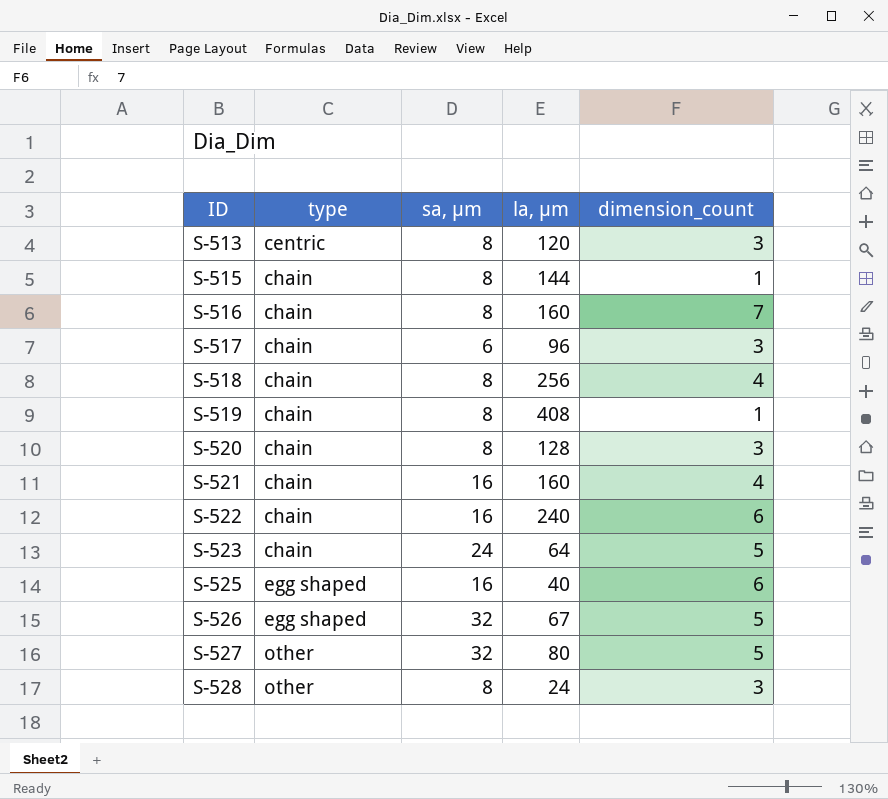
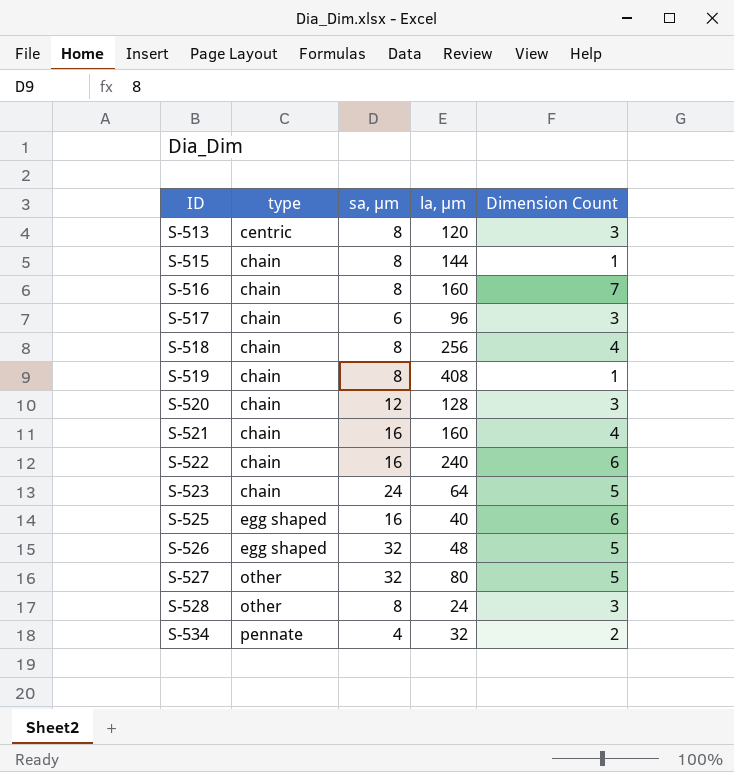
column name: dimension_count -> Dimension Count
S-520 | sa, µm: 8 -> 12
S-526 | la, µm: 67 -> 48
row S-534: none -> pennate | 4 | 32 | 2

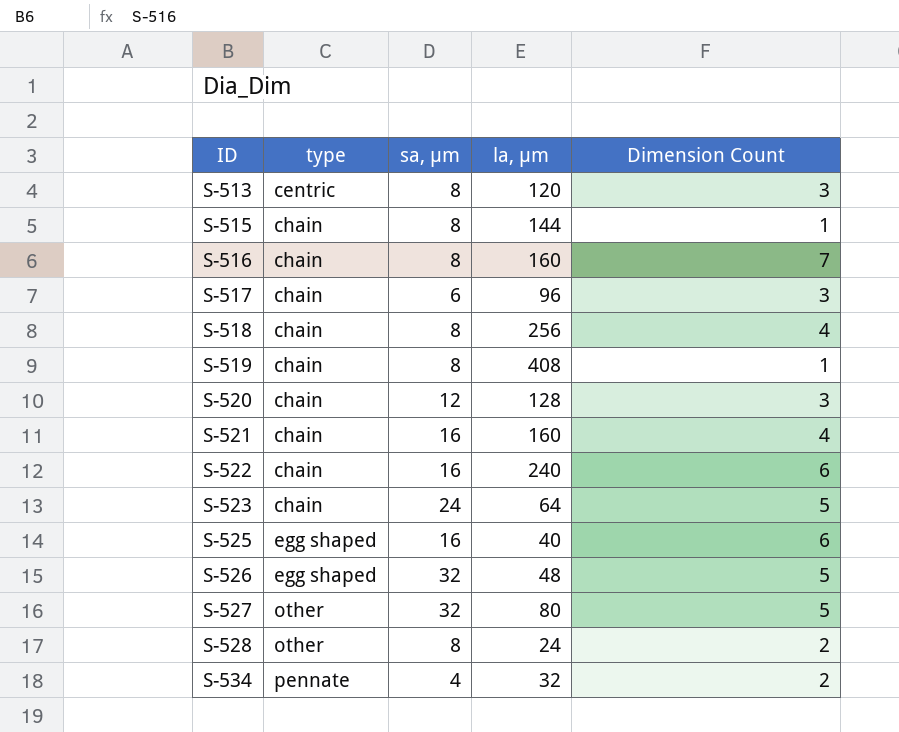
S-528 | Dimension Count: 3 -> 2

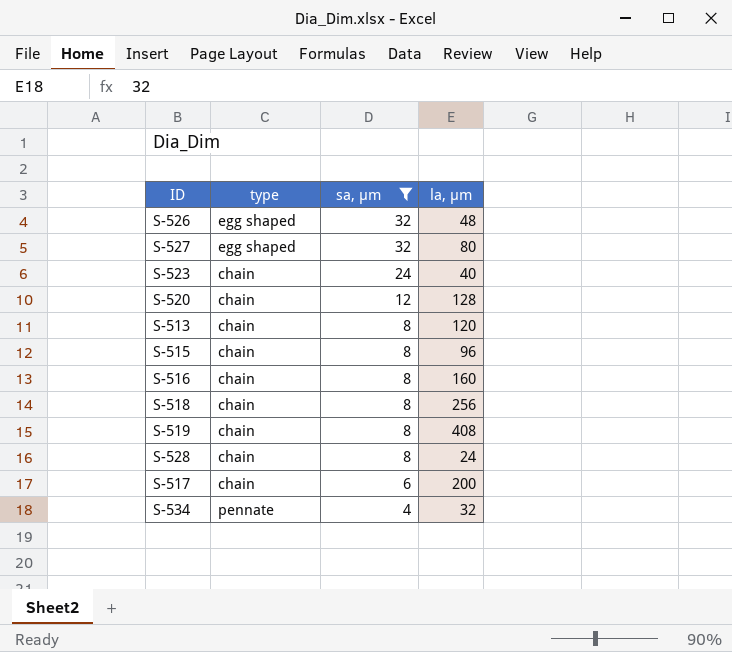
filter: none -> sa, µm != 16
row order: ID ascending -> sa, µm descending
column Dimension Count | position: 5 -> none
S-527 | type: other -> egg shaped
S-523 | la, µm: 64 -> 40
S-513 | type: centric -> chain
S-515 | la, µm: 144 -> 96
S-528 | type: other -> chain
S-517 | la, µm: 96 -> 200

